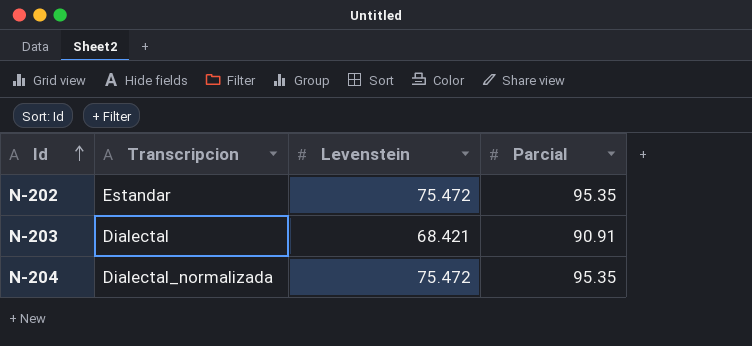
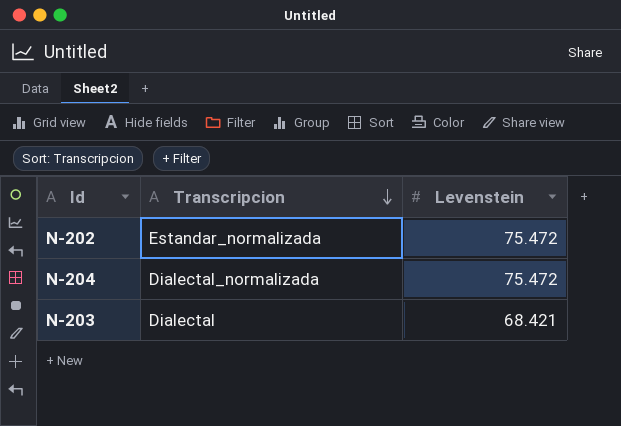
row order: Id ascending -> Transcripcion descending
column Parcial | position: 4 -> none
N-202 | Transcripcion: Estandar -> Estandar_normalizada

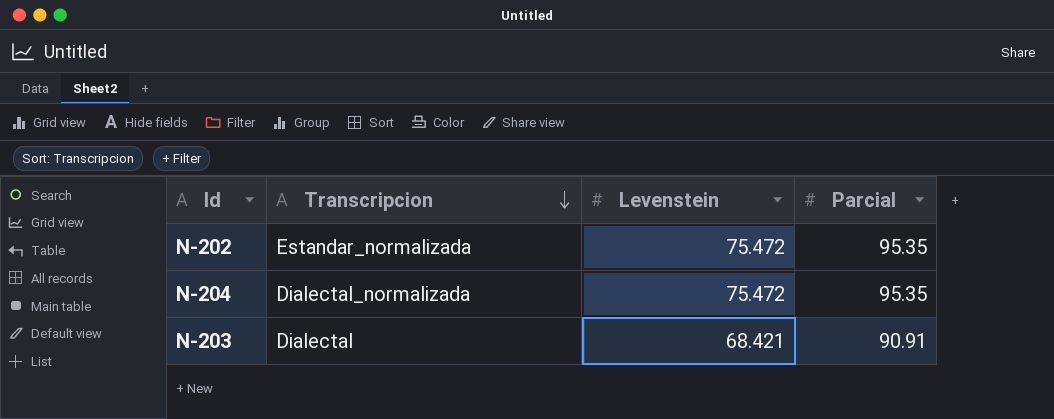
column Parcial | position: none -> 4

